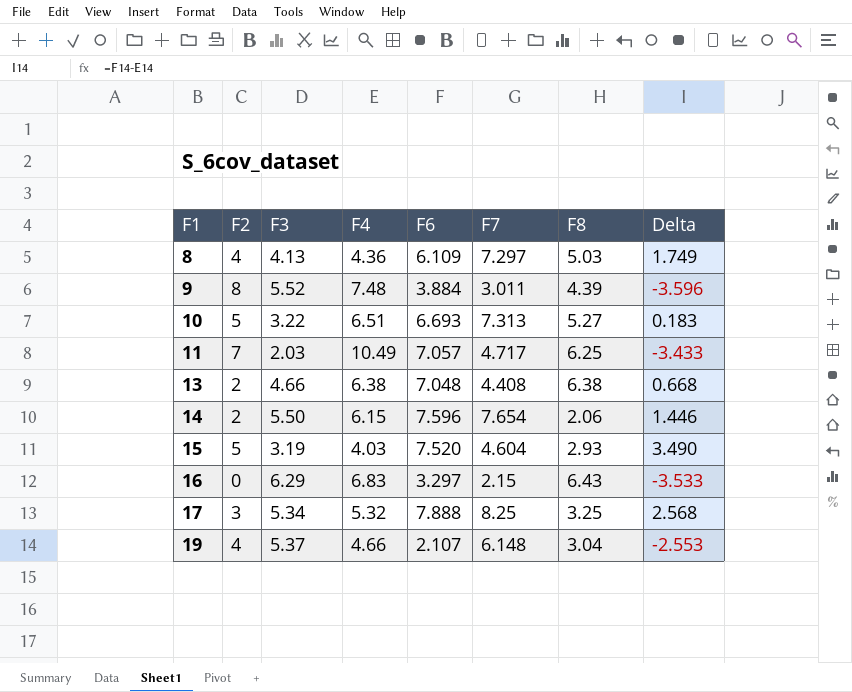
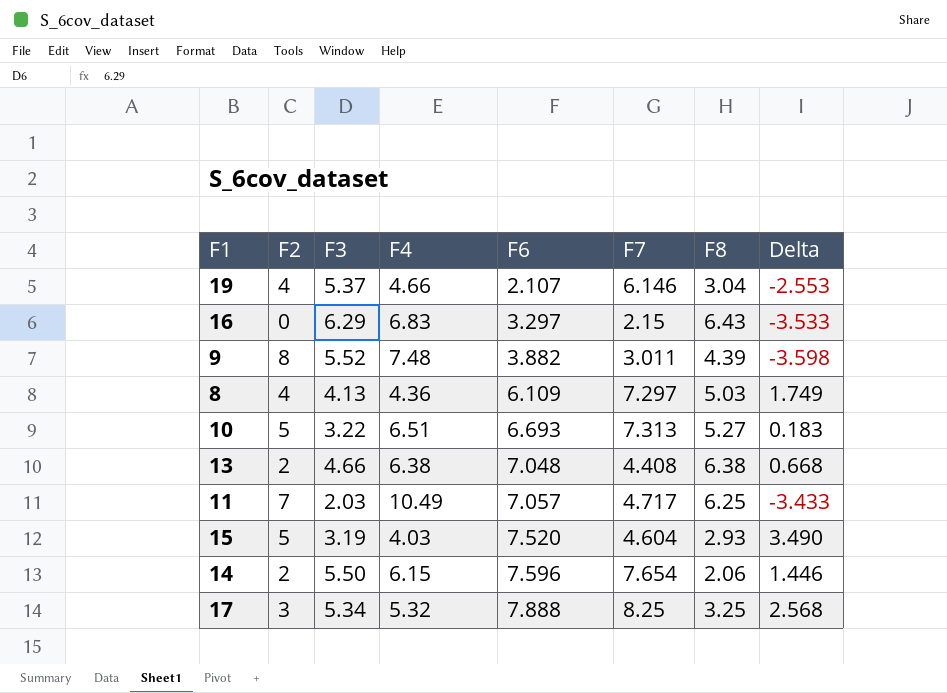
row order: F1 ascending -> F6 ascending
19 | F7: 6.148 -> 6.146
9 | F6: 3.884 -> 3.882
9 | Delta: -3.596 -> -3.598

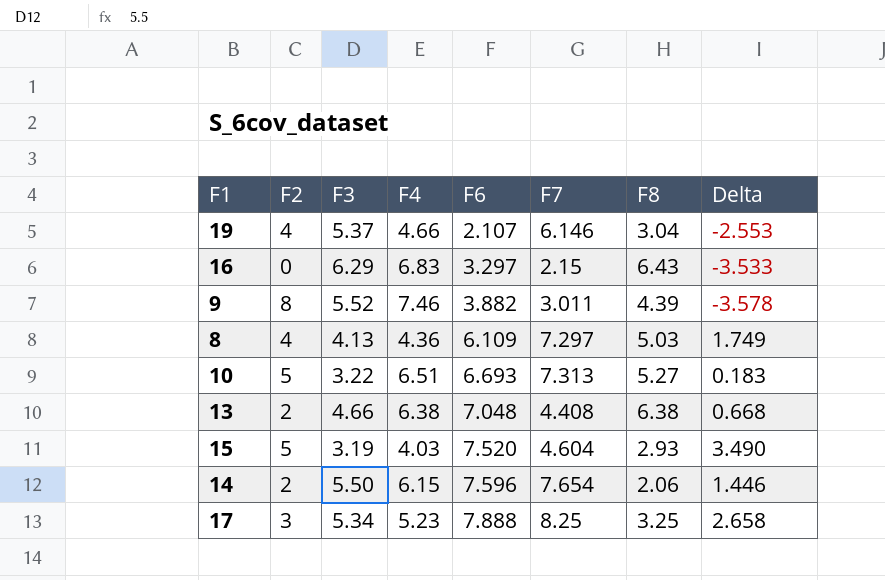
row 11: 7 | 2.03 | 10.49 | 7.057 | 4.717 | 6.25 | -3.433 -> none
9 | F4: 7.48 -> 7.46
9 | Delta: -3.598 -> -3.578
17 | F4: 5.32 -> 5.23
17 | Delta: 2.568 -> 2.658

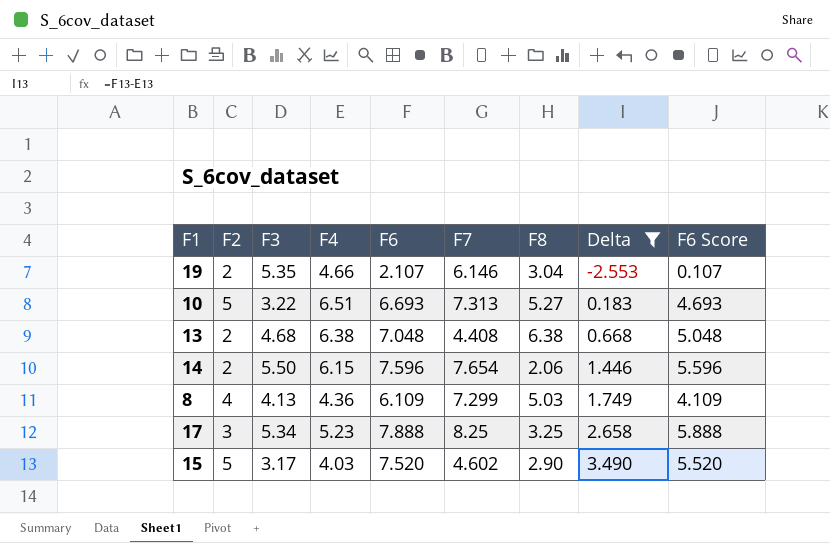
filter: none -> Delta >= -2.553
row order: F6 ascending -> Delta ascending
column F6 Score | formula: none -> [F6] - 2
19 | F2: 4 -> 2
19 | F3: 5.37 -> 5.35
13 | F3: 4.66 -> 4.68
8 | F7: 7.297 -> 7.299
15 | F3: 3.19 -> 3.17
15 | F7: 4.604 -> 4.602
15 | F8: 2.93 -> 2.90

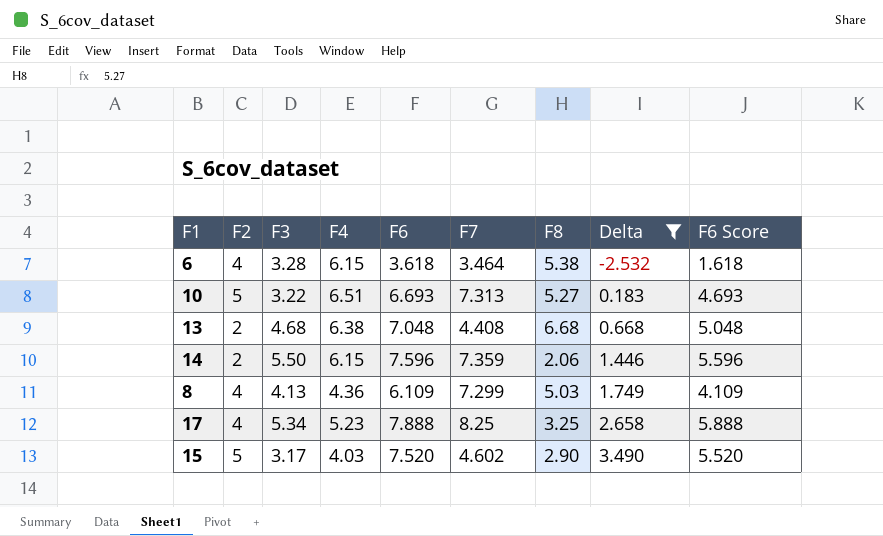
row 19: 2 | 5.35 | 4.66 | 2.107 | 6.146 | 3.04 | -2.553 | 0.107 -> none
row 6: none -> 4 | 3.28 | 6.15 | 3.618 | 3.464 | 5.38 | -2.532 | 1.618
13 | F8: 6.38 -> 6.68
14 | F7: 7.654 -> 7.359
17 | F2: 3 -> 4

